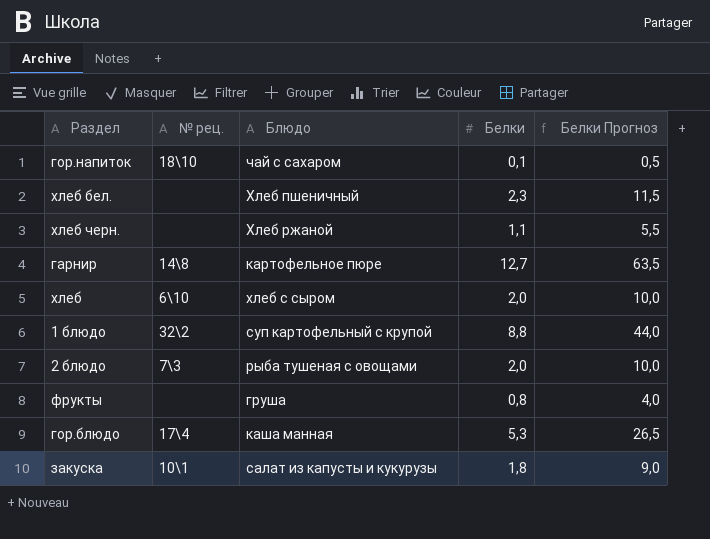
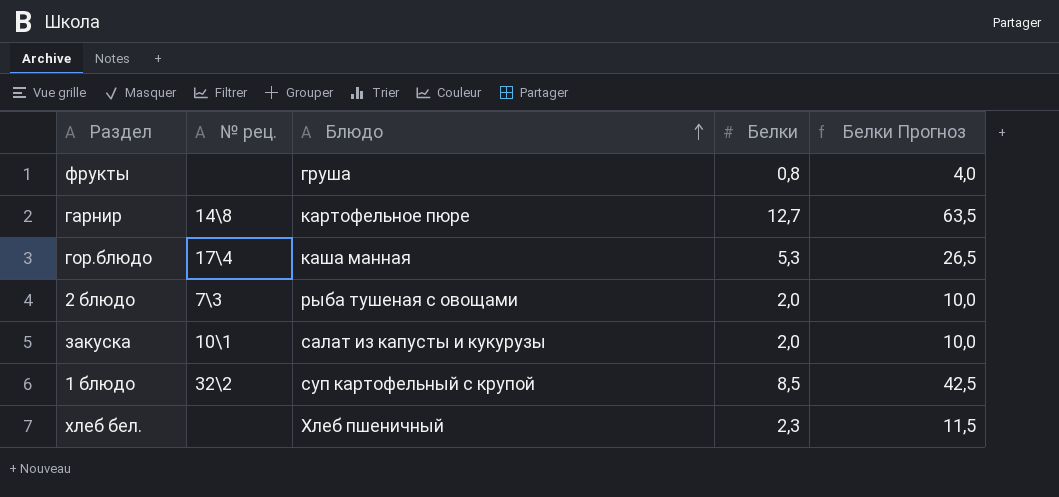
row order: none -> Блюдо ascending
row гор.напиток: 18\10 | чай с сахаром | 0,1 | 0,5 -> none
row хлеб черн.: none | Хлеб ржаной | 1,1 | 5,5 -> none
row хлеб: 6\10 | хлеб с сыром | 2,0 | 10,0 -> none
закуска | Белки: 1,8 -> 2,0
закуска | Белки Прогноз: 9,0 -> 10,0
1 блюдо | Белки: 8,8 -> 8,5
1 блюдо | Белки Прогноз: 44,0 -> 42,5

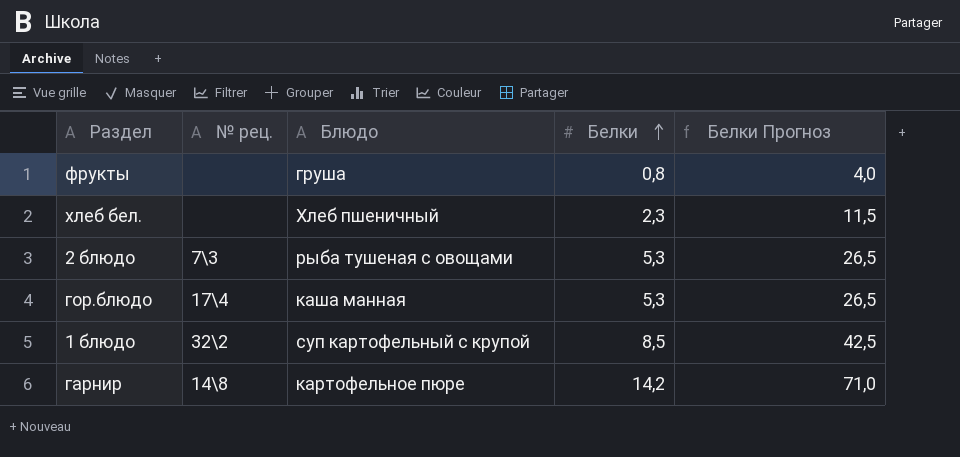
row order: Блюдо ascending -> Белки ascending
row закуска: 10\1 | салат из капусты и кукурузы | 2,0 | 10,0 -> none
2 блюдо | Белки: 2,0 -> 5,3
2 блюдо | Белки Прогноз: 10,0 -> 26,5
гарнир | Белки: 12,7 -> 14,2
гарнир | Белки Прогноз: 63,5 -> 71,0

